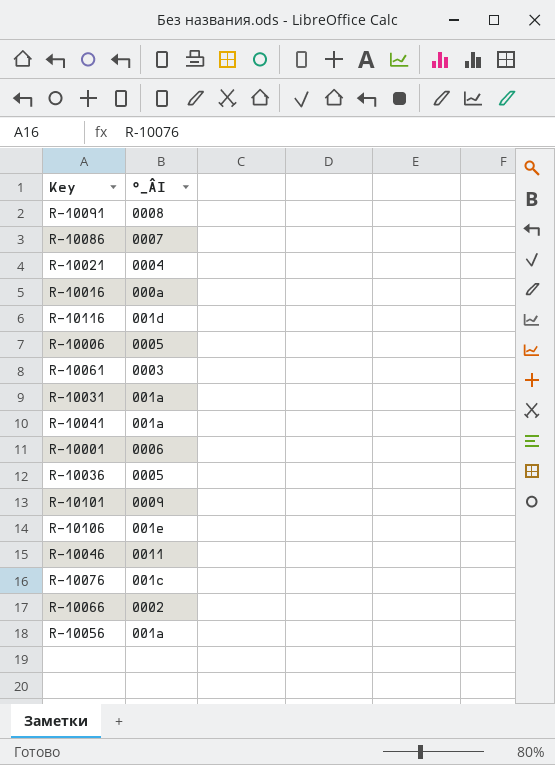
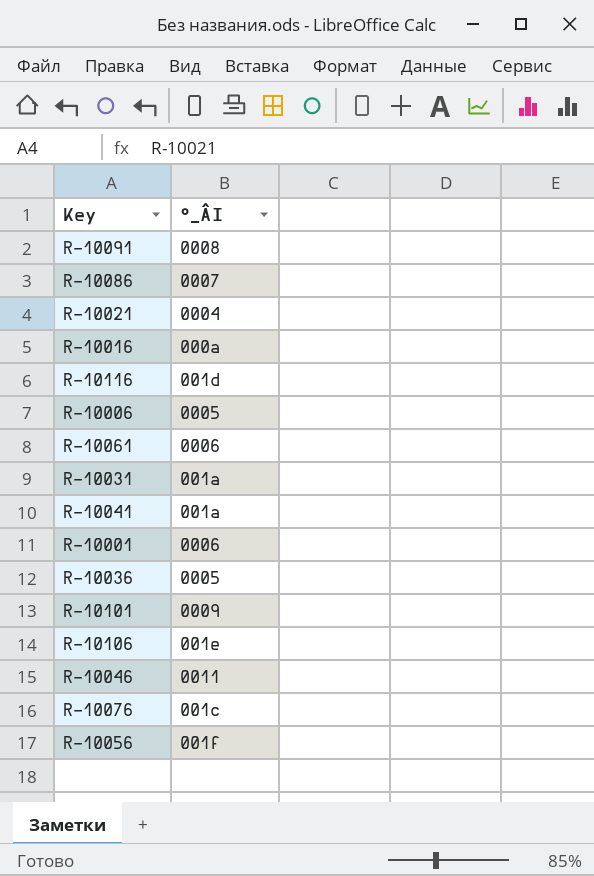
row R-10066: 0002 -> none
R-10061 | °_ÂI: 0003 -> 0006
R-10056 | °_ÂI: 001a -> 001f

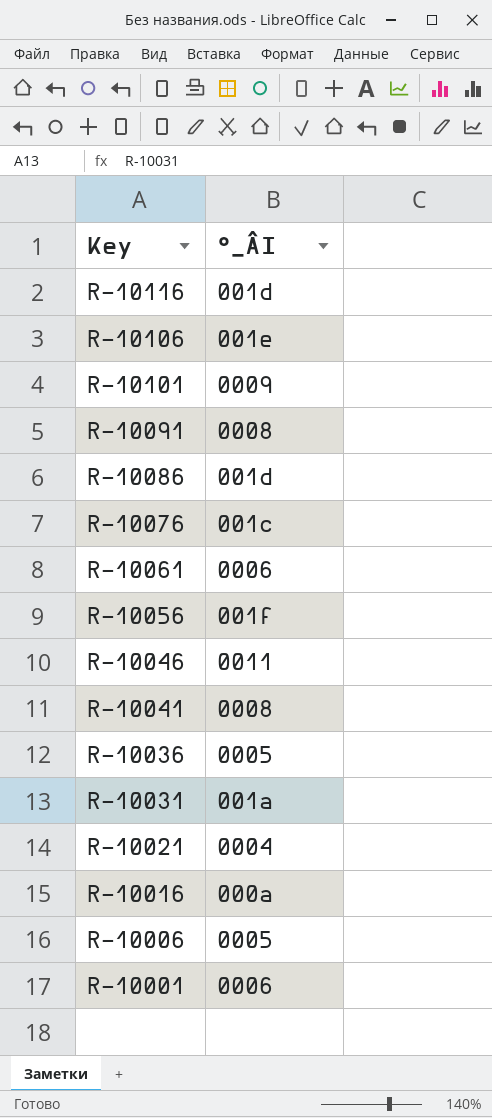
row order: none -> Key descending
R-10086 | °_ÂI: 0007 -> 001d
R-10041 | °_ÂI: 001a -> 0008

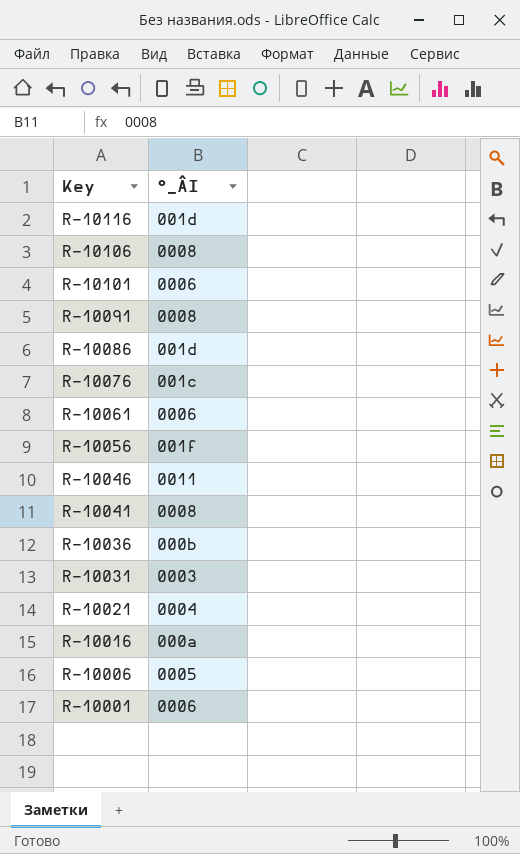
R-10106 | °_ÂI: 001e -> 0008
R-10101 | °_ÂI: 0009 -> 0006
R-10036 | °_ÂI: 0005 -> 000b
R-10031 | °_ÂI: 001a -> 0003

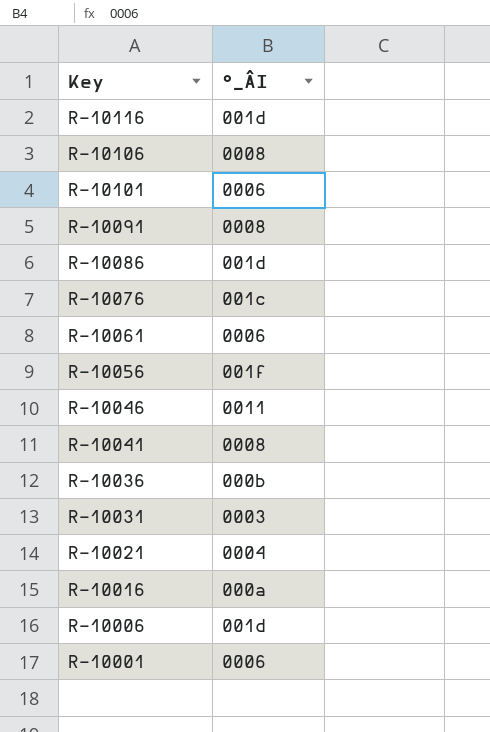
R-10006 | °_ÂI: 0005 -> 001d

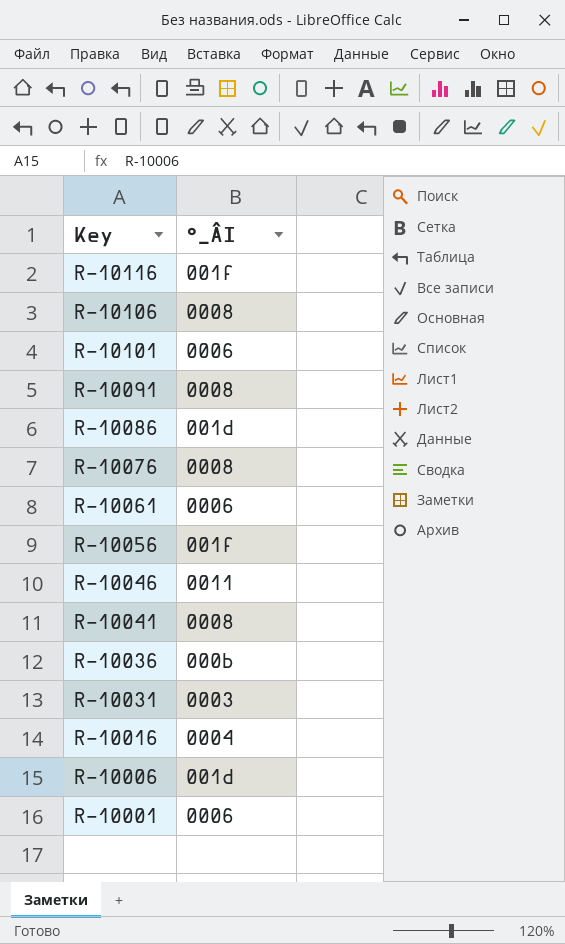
row R-10021: 0004 -> none
R-10116 | °_ÂI: 001d -> 001f
R-10076 | °_ÂI: 001c -> 0008
R-10016 | °_ÂI: 000a -> 0004

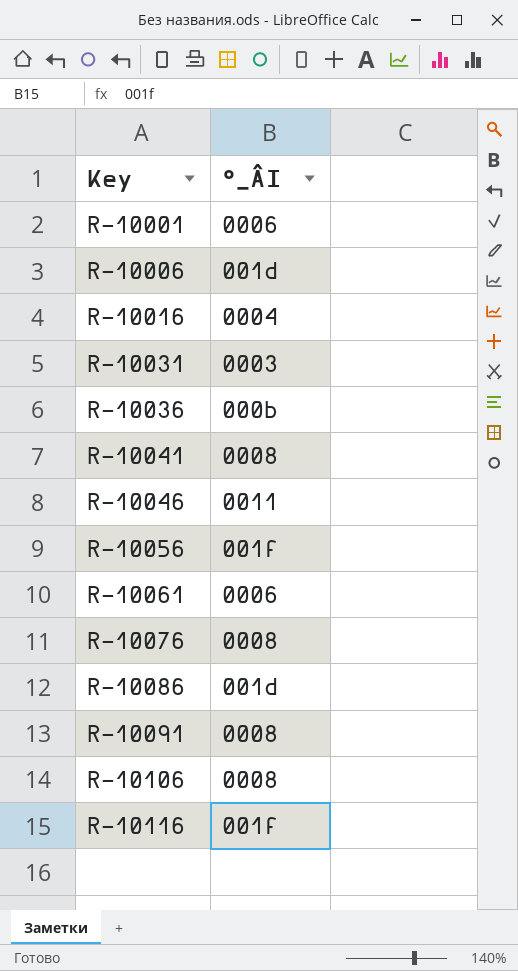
row order: Key descending -> Key ascending
row R-10101: 0006 -> none

